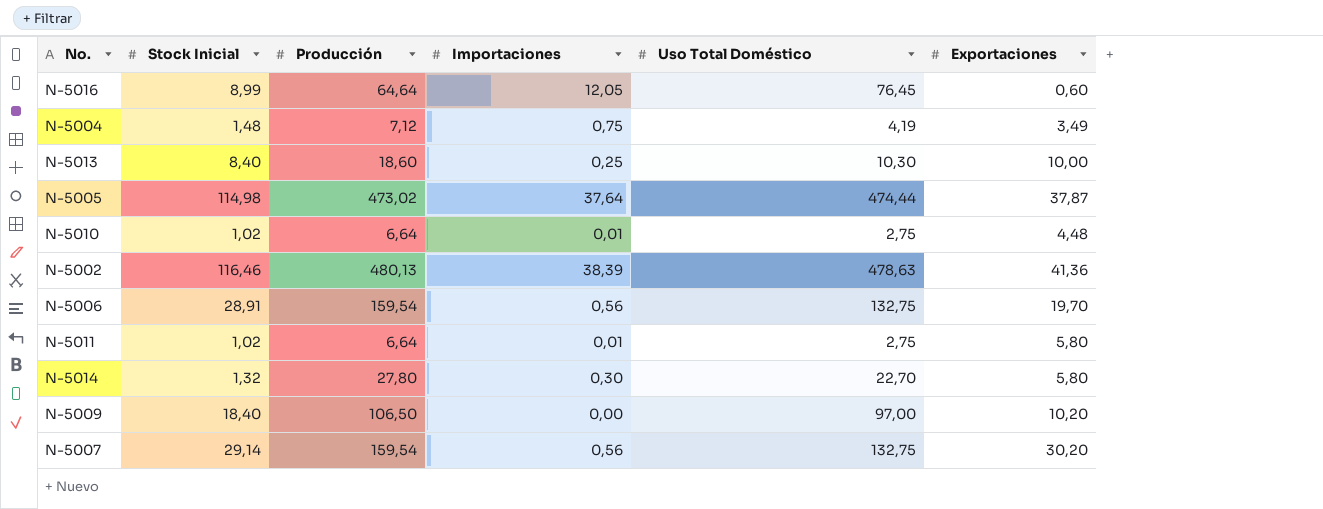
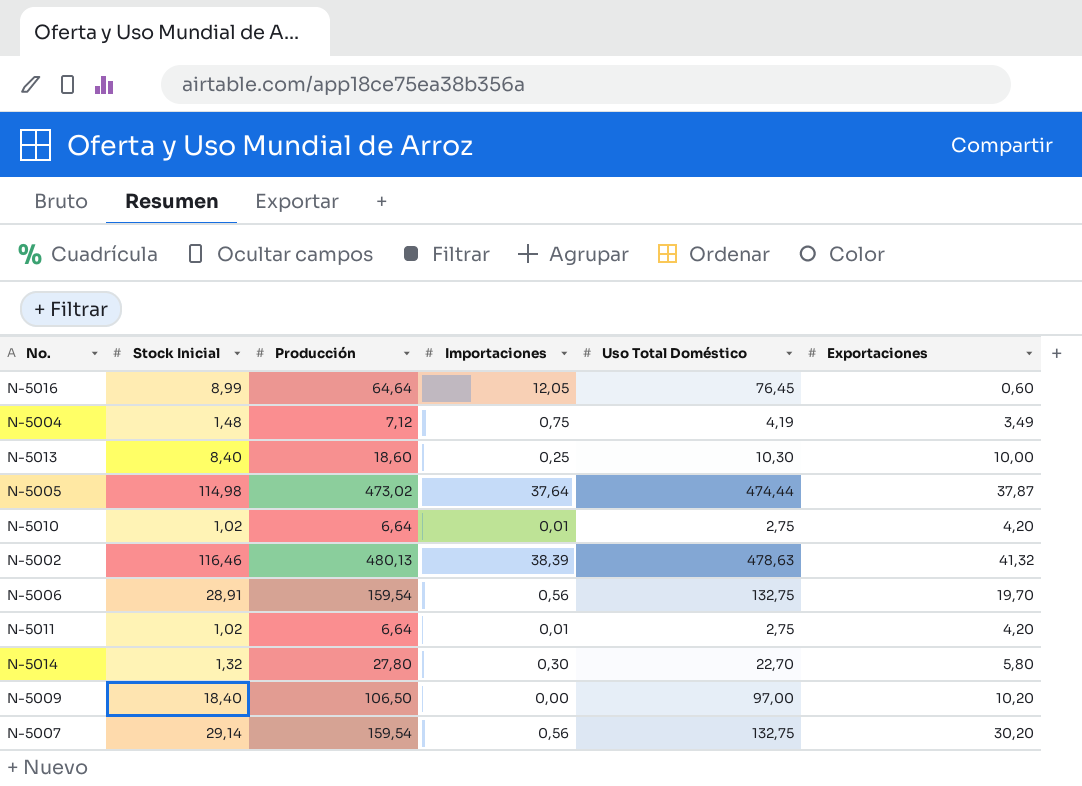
N-5010 | Exportaciones: 4,48 -> 4,20
N-5002 | Exportaciones: 41,36 -> 41,32
N-5011 | Exportaciones: 5,80 -> 4,20

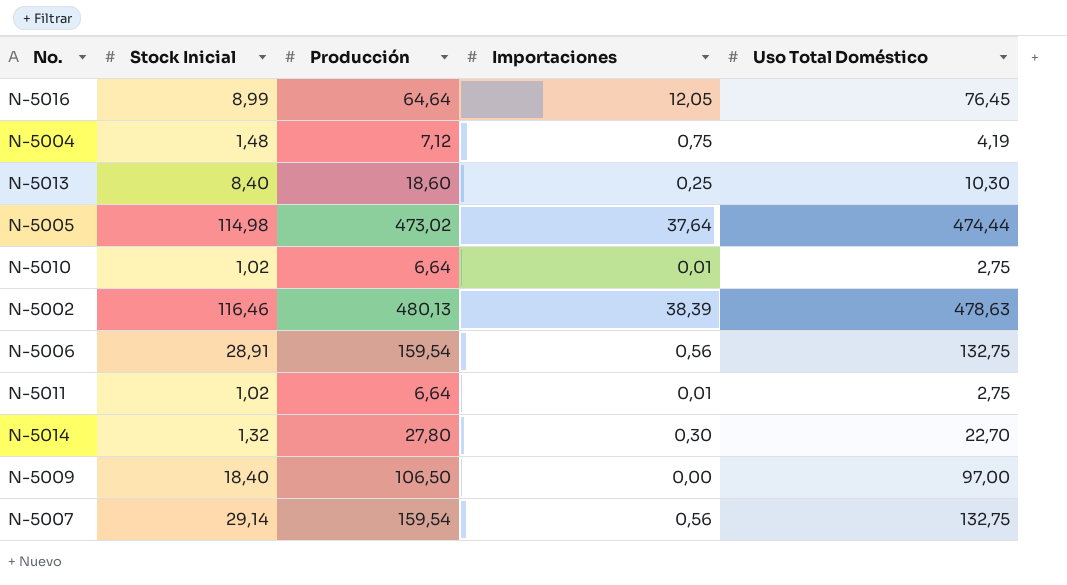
column Exportaciones | position: 6 -> none

